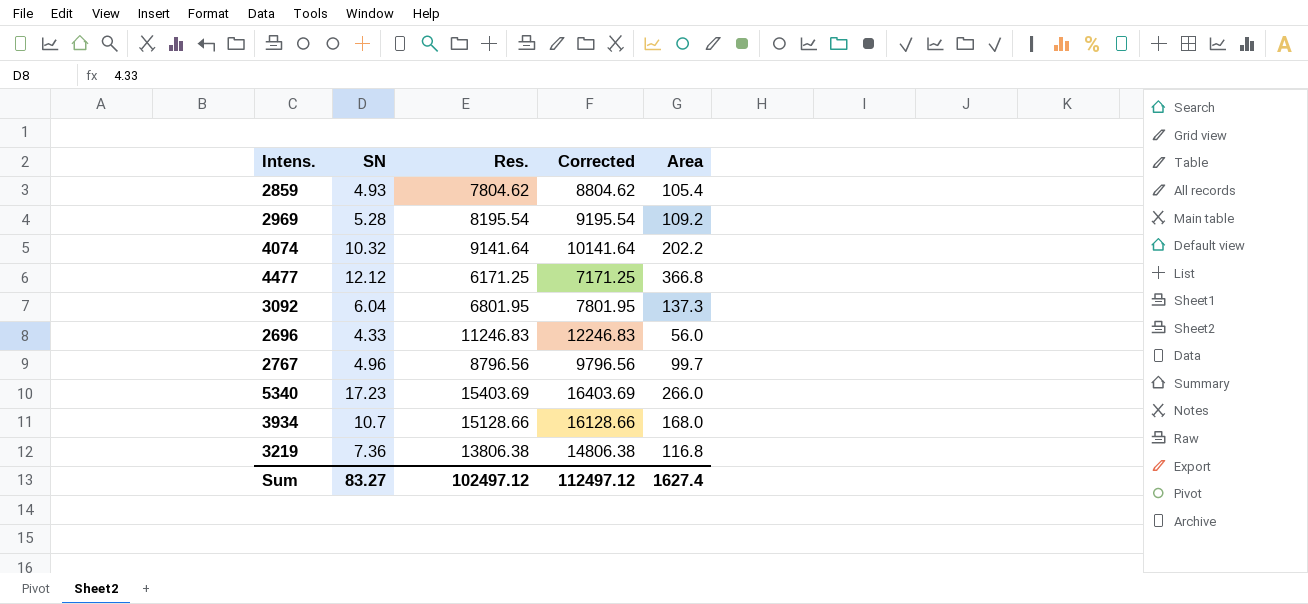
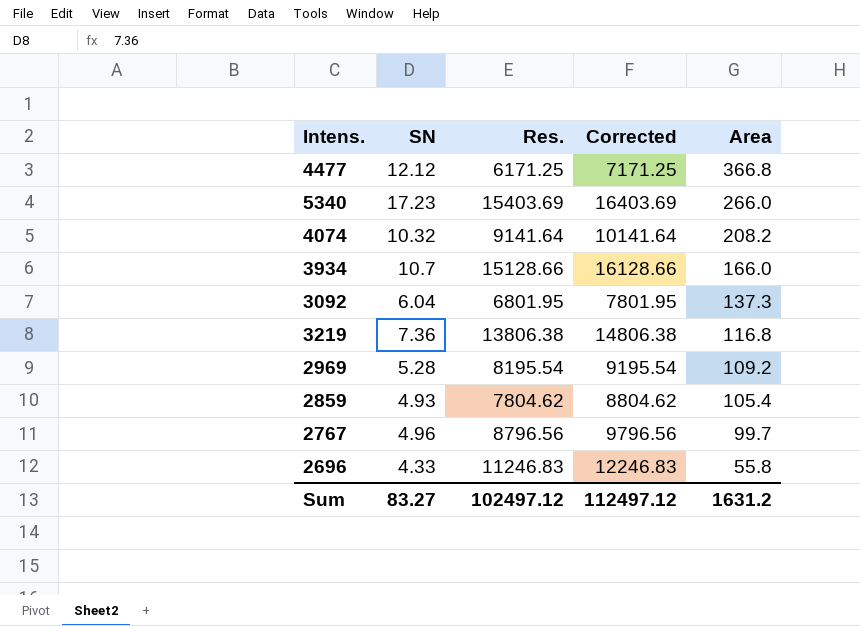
row order: none -> Area descending
4074 | Area: 202.2 -> 208.2
3934 | Area: 168.0 -> 166.0
2696 | Area: 56.0 -> 55.8
Sum | Area: 1627.4 -> 1631.2

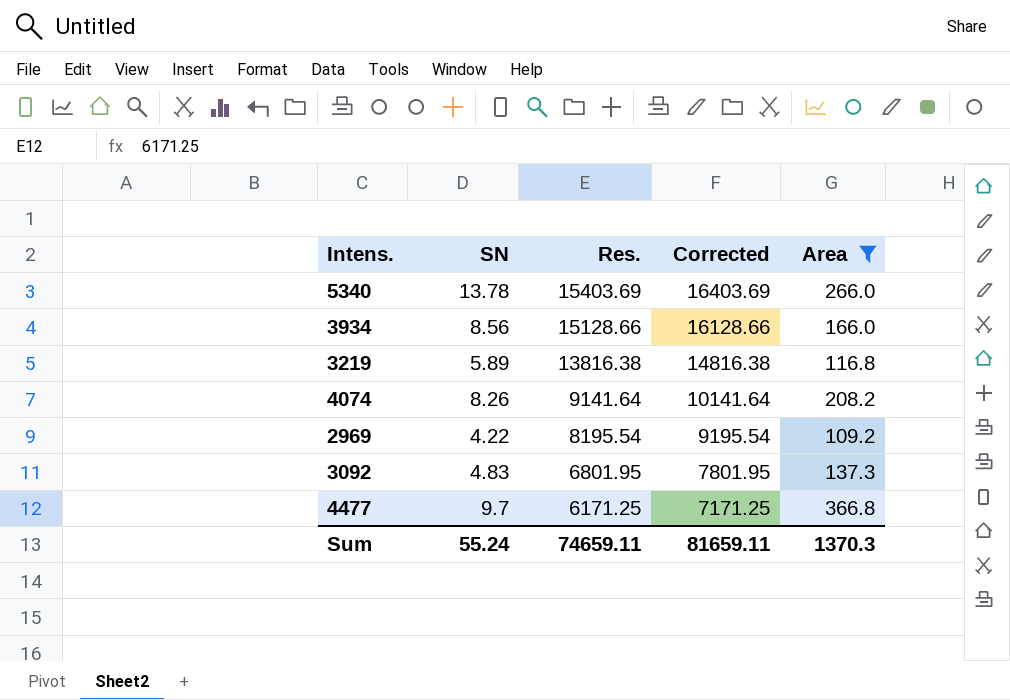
filter: none -> Area >= 109.2
row order: Area descending -> Res. descending
5340 | SN: 17.23 -> 13.78
3934 | SN: 10.7 -> 8.56
3219 | SN: 7.36 -> 5.89
3219 | Res.: 13806.38 -> 13816.38
3219 | Corrected: 14806.38 -> 14816.38
4074 | SN: 10.32 -> 8.26
2969 | SN: 5.28 -> 4.22
3092 | SN: 6.04 -> 4.83
4477 | SN: 12.12 -> 9.7
Sum | SN: 83.27 -> 55.24
Sum | Res.: 102497.12 -> 74659.11
Sum | Corrected: 112497.12 -> 81659.11
Sum | Area: 1631.2 -> 1370.3

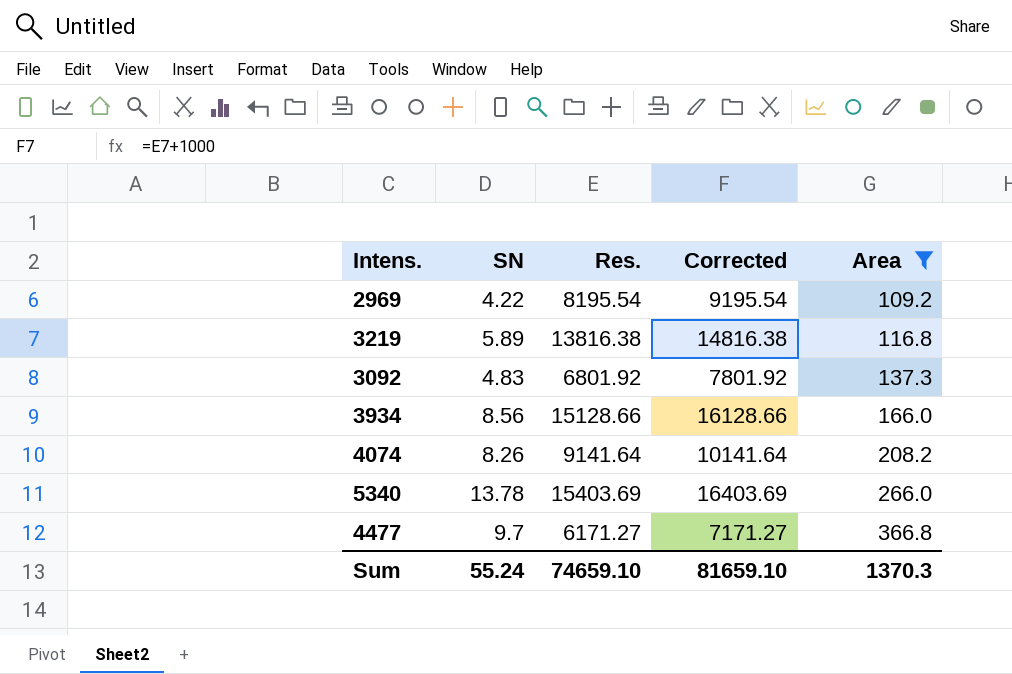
row order: Res. descending -> Area ascending
3092 | Res.: 6801.95 -> 6801.92
3092 | Corrected: 7801.95 -> 7801.92
4477 | Res.: 6171.25 -> 6171.27
4477 | Corrected: 7171.25 -> 7171.27
Sum | Res.: 74659.11 -> 74659.10
Sum | Corrected: 81659.11 -> 81659.10

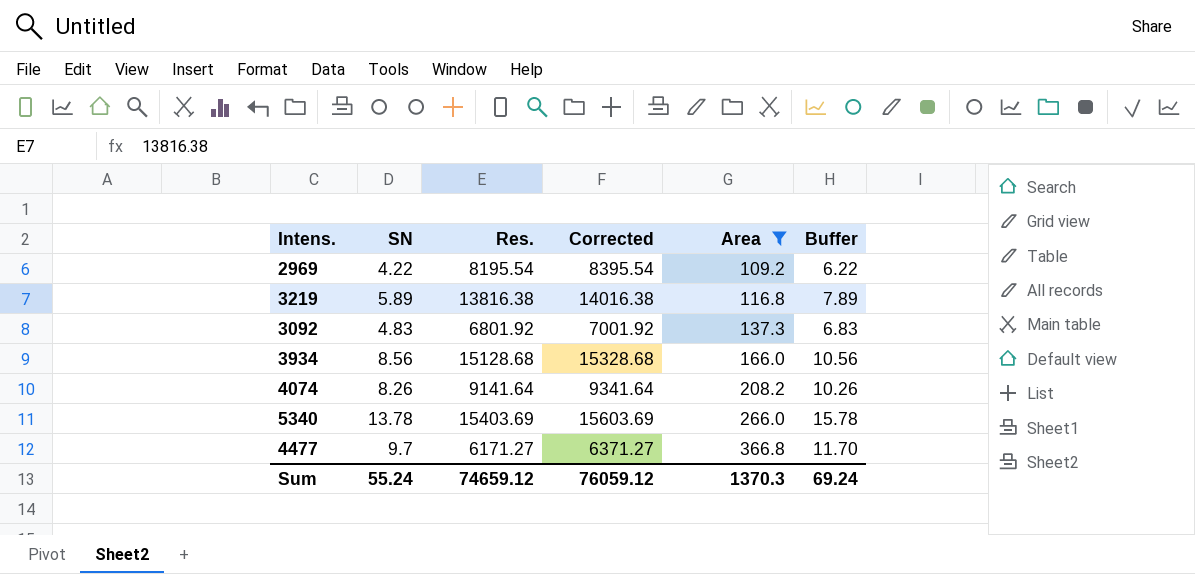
column Corrected | formula: [Res.] + 1000 -> [Res.] + 200
column Buffer | formula: none -> [SN] + 2
3934 | Res.: 15128.66 -> 15128.68
Sum | Res.: 74659.10 -> 74659.12
Sum | Corrected: 81659.10 -> 76059.12

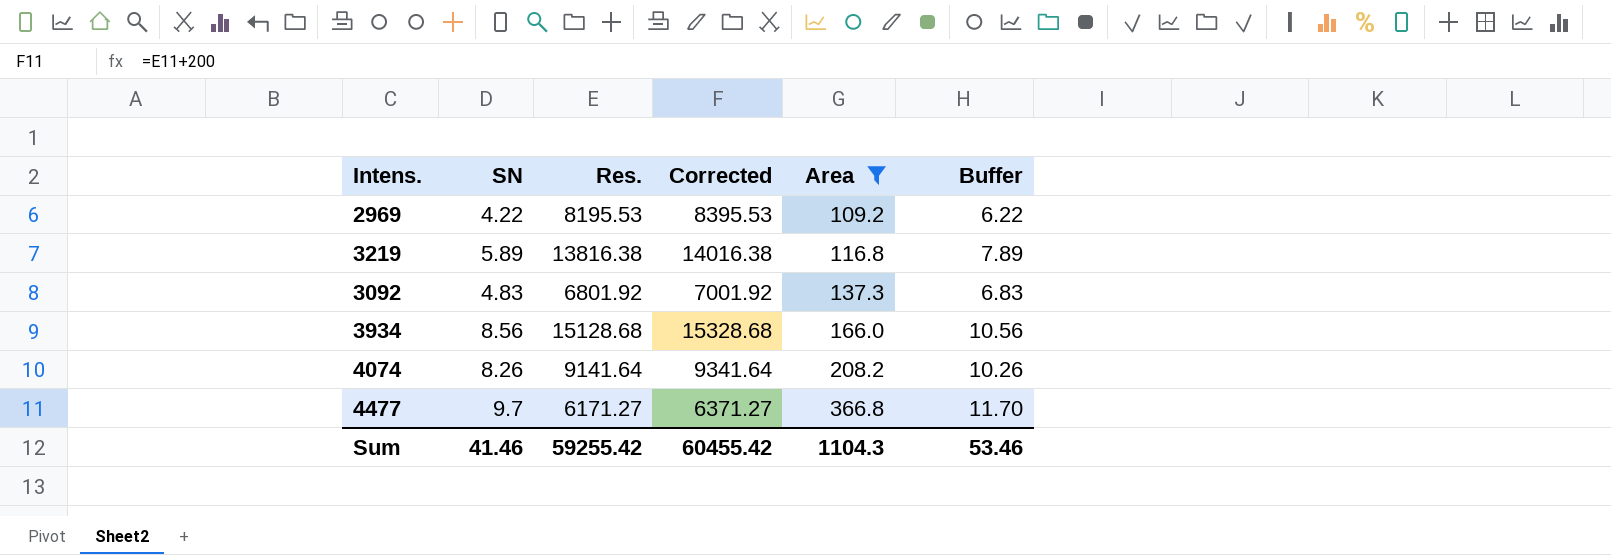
row 5340: 13.78 | 15403.69 | 15603.69 | 266.0 | 15.78 -> none
2969 | Res.: 8195.54 -> 8195.53
2969 | Corrected: 8395.54 -> 8395.53
Sum | SN: 55.24 -> 41.46
Sum | Res.: 74659.12 -> 59255.42
Sum | Corrected: 76059.12 -> 60455.42
Sum | Area: 1370.3 -> 1104.3
Sum | Buffer: 69.24 -> 53.46

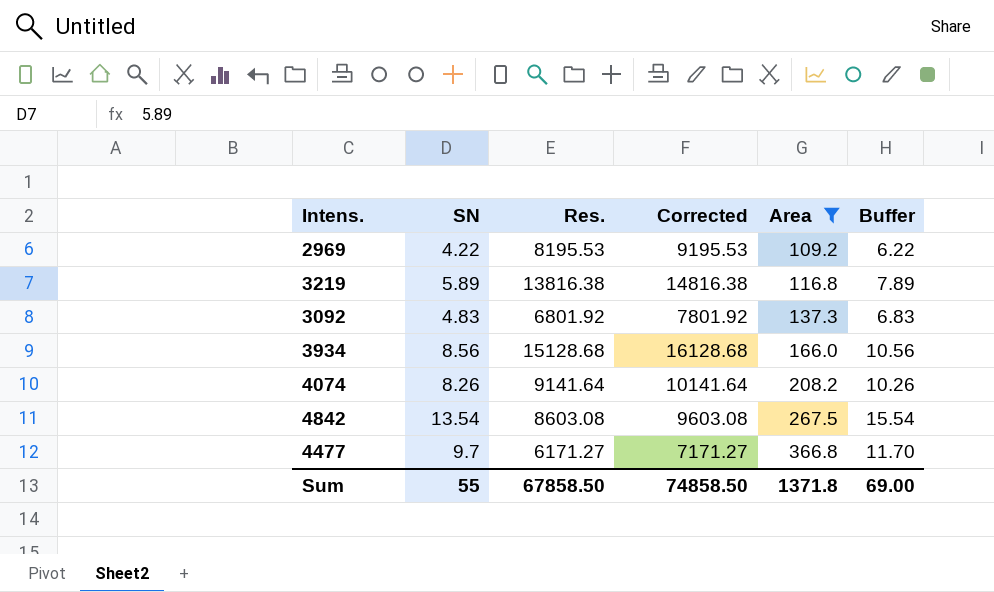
column Corrected | formula: [Res.] + 200 -> [Res.] + 1000
row 4842: none -> 13.54 | 8603.08 | 9603.08 | 267.5 | 15.54
Sum | SN: 41.46 -> 55
Sum | Res.: 59255.42 -> 67858.50
Sum | Corrected: 60455.42 -> 74858.50
Sum | Area: 1104.3 -> 1371.8
Sum | Buffer: 53.46 -> 69.00

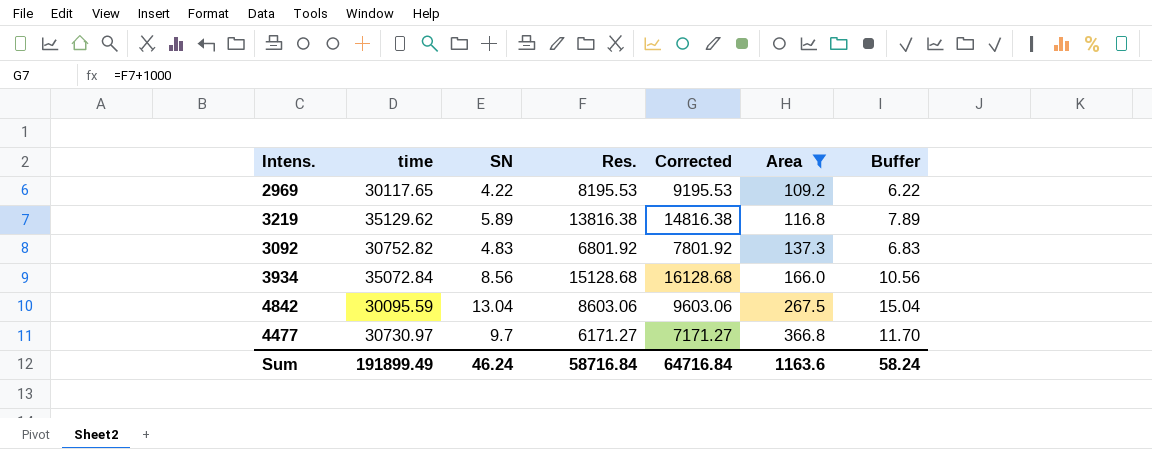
column time | position: none -> 2
row 4074: 8.26 | 9141.64 | 10141.64 | 208.2 | 10.26 -> none
4842 | SN: 13.54 -> 13.04
4842 | Res.: 8603.08 -> 8603.06
4842 | Corrected: 9603.08 -> 9603.06
4842 | Buffer: 15.54 -> 15.04
Sum | SN: 55 -> 46.24
Sum | Res.: 67858.50 -> 58716.84
Sum | Corrected: 74858.50 -> 64716.84
Sum | Area: 1371.8 -> 1163.6
Sum | Buffer: 69.00 -> 58.24

